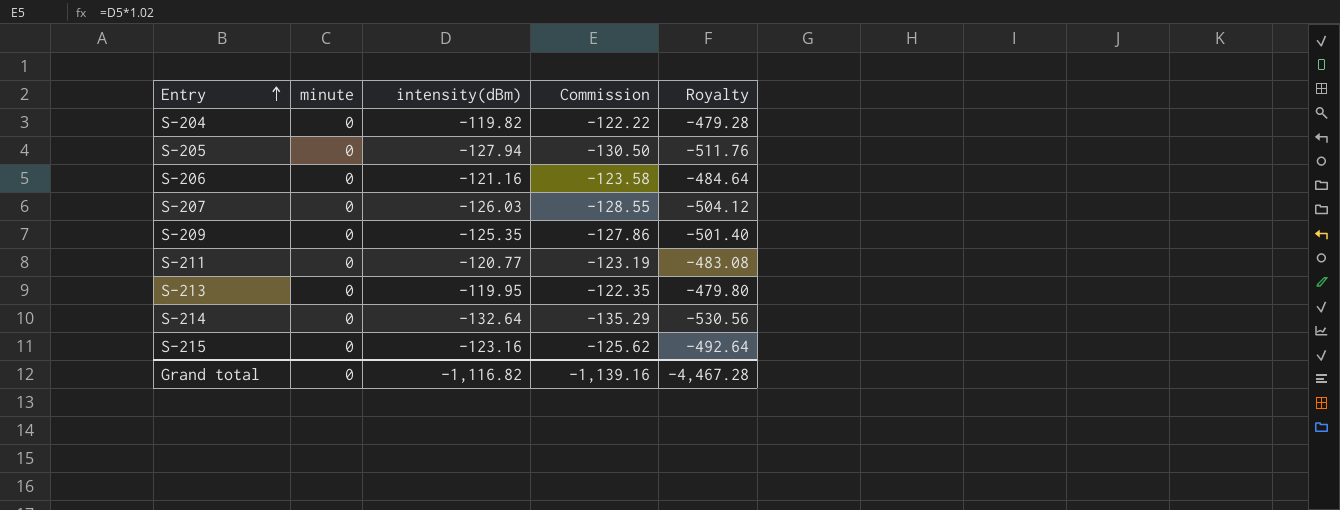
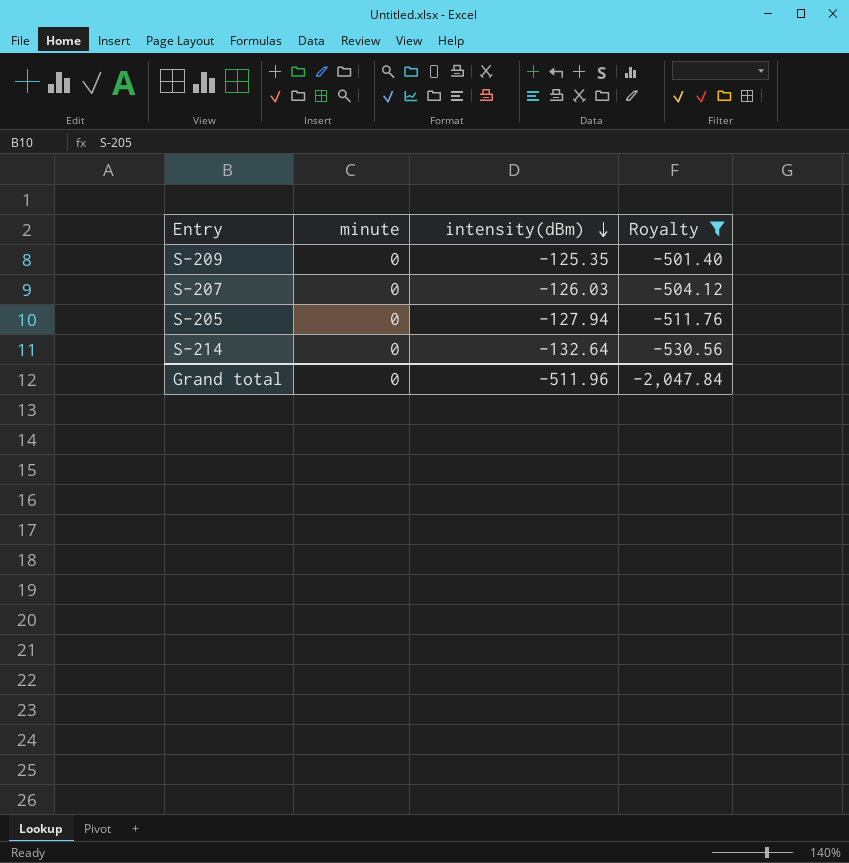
filter: none -> Royalty <= -501.40
row order: Entry ascending -> intensity(dBm) descending
column Commission | formula: [intensity(dBm)] * 1.02 -> none
Grand total | intensity(dBm): -1,116.82 -> -511.96
Grand total | Royalty: -4,467.28 -> -2,047.84

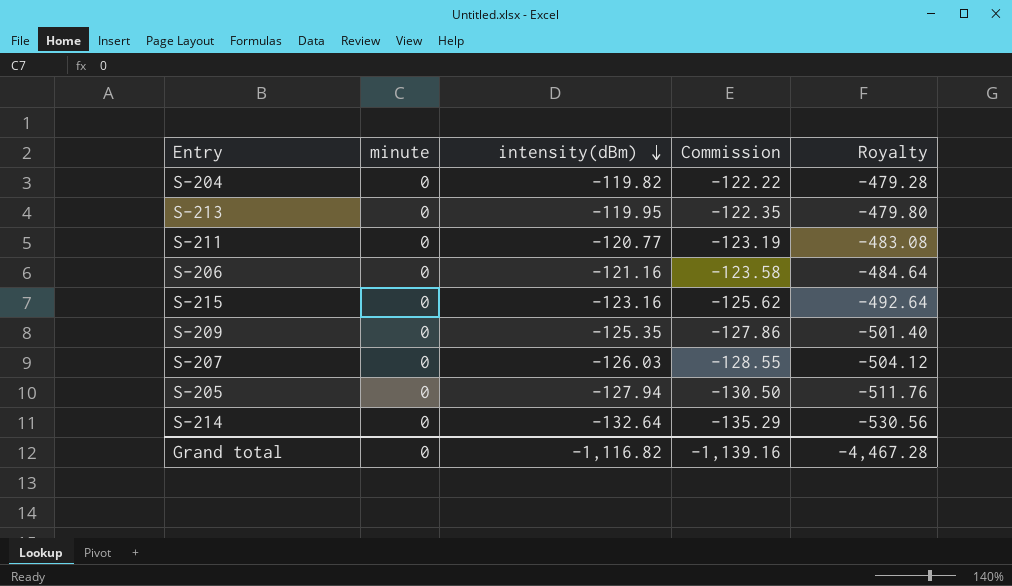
filter: Royalty <= -501.40 -> none
column Commission | formula: none -> [intensity(dBm)] * 1.02
Grand total | intensity(dBm): -511.96 -> -1,116.82
Grand total | Royalty: -2,047.84 -> -4,467.28

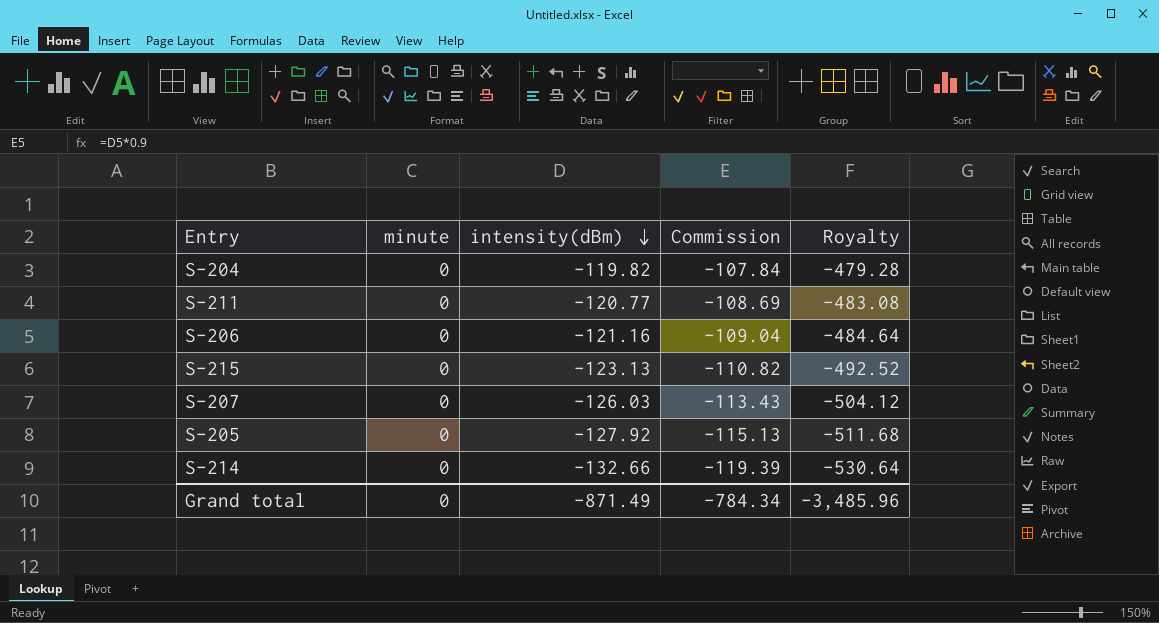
column Commission | formula: [intensity(dBm)] * 1.02 -> [intensity(dBm)] * 0.9
row S-213: 0 | -119.95 | -122.35 | -479.80 -> none
row S-209: 0 | -125.35 | -127.86 | -501.40 -> none
S-215 | intensity(dBm): -123.16 -> -123.13
S-215 | Royalty: -492.64 -> -492.52
S-205 | intensity(dBm): -127.94 -> -127.92
S-205 | Royalty: -511.76 -> -511.68
S-214 | intensity(dBm): -132.64 -> -132.66
S-214 | Royalty: -530.56 -> -530.64
Grand total | intensity(dBm): -1,116.82 -> -871.49
Grand total | Commission: -1,139.16 -> -784.34
Grand total | Royalty: -4,467.28 -> -3,485.96

